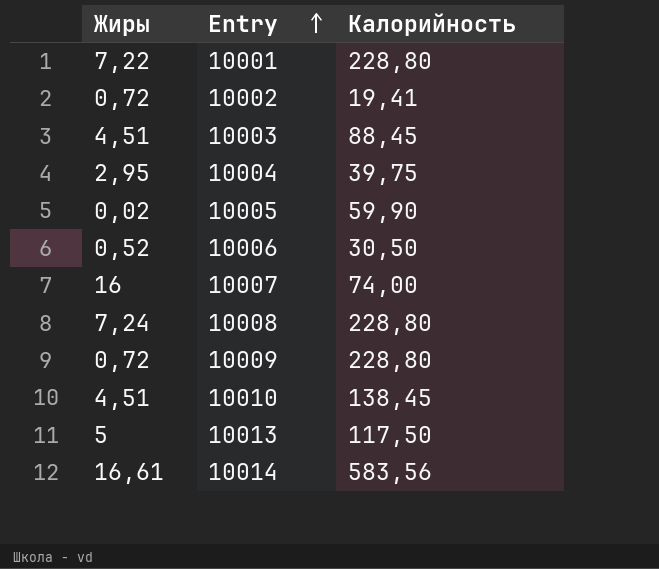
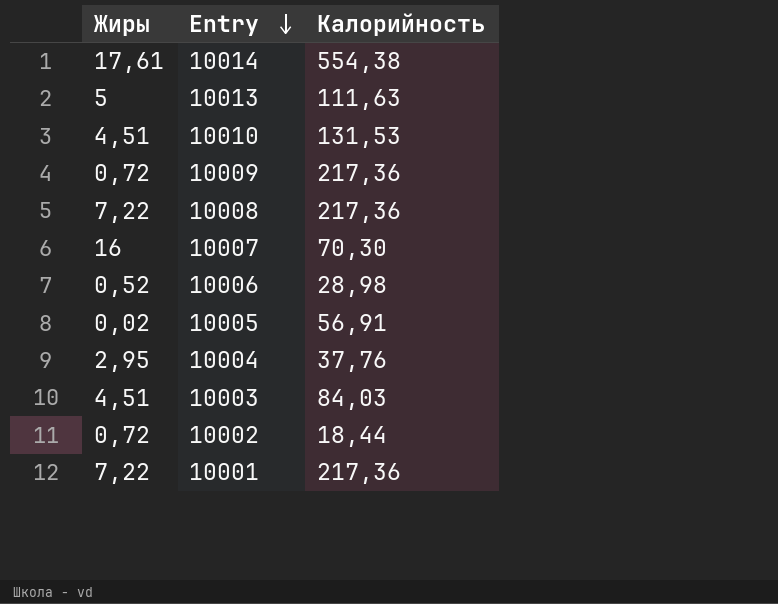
row order: Entry ascending -> Entry descending
10014 | Жиры: 16,61 -> 17,61
10014 | Калорийность: 583,56 -> 554,38
10013 | Калорийность: 117,50 -> 111,63
10010 | Калорийность: 138,45 -> 131,53
10009 | Калорийность: 228,80 -> 217,36
10008 | Жиры: 7,24 -> 7,22
10008 | Калорийность: 228,80 -> 217,36
10007 | Калорийность: 74,00 -> 70,30
10006 | Калорийность: 30,50 -> 28,98
10005 | Калорийность: 59,90 -> 56,91
10004 | Калорийность: 39,75 -> 37,76
10003 | Калорийность: 88,45 -> 84,03
10002 | Калорийность: 19,41 -> 18,44
10001 | Калорийность: 228,80 -> 217,36

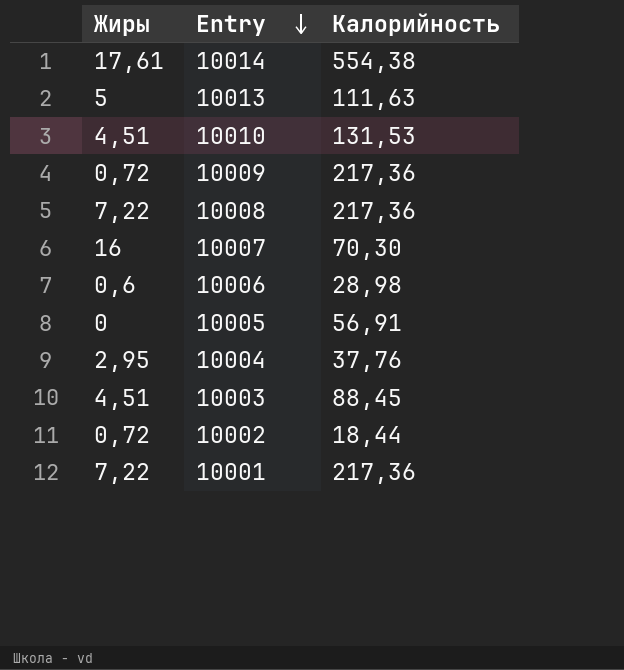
10006 | Жиры: 0,52 -> 0,6
10005 | Жиры: 0,02 -> 0
10003 | Калорийность: 84,03 -> 88,45

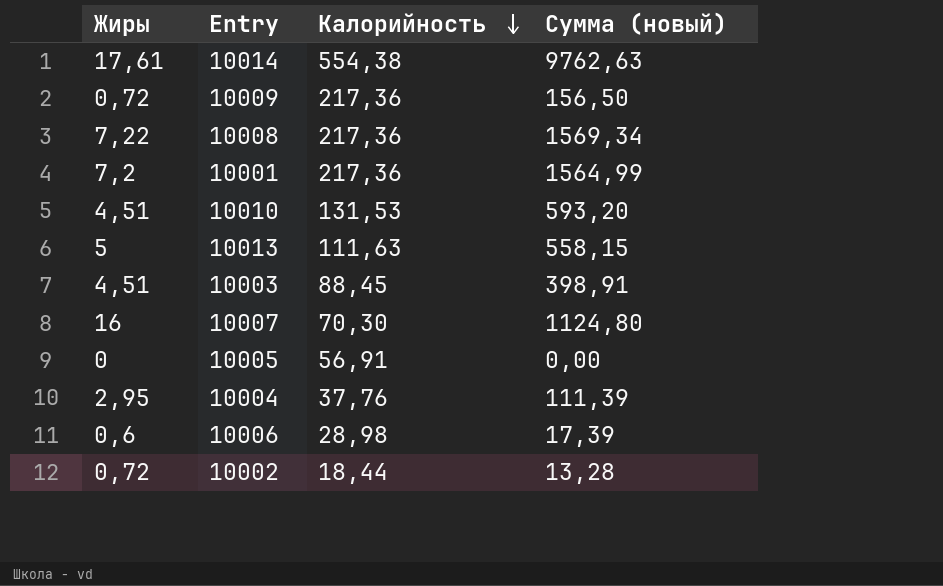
row order: Entry descending -> Калорийность descending
column Сумма (новый) | formula: none -> [Жиры] * [Калорийность]
10001 | Жиры: 7,22 -> 7,2

